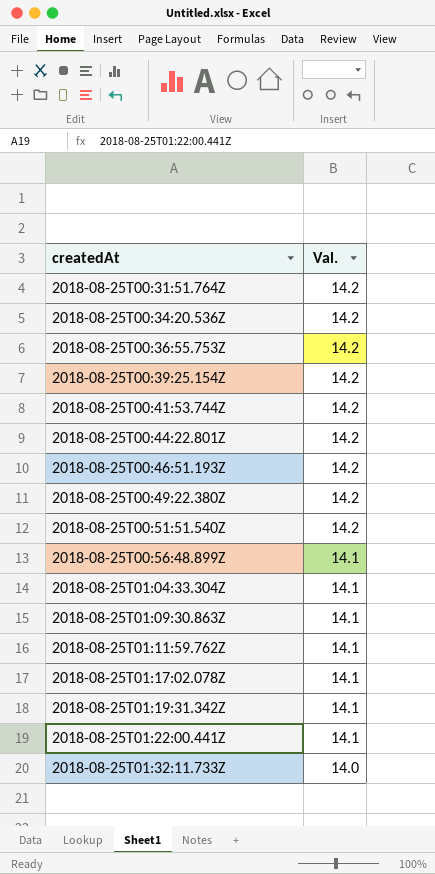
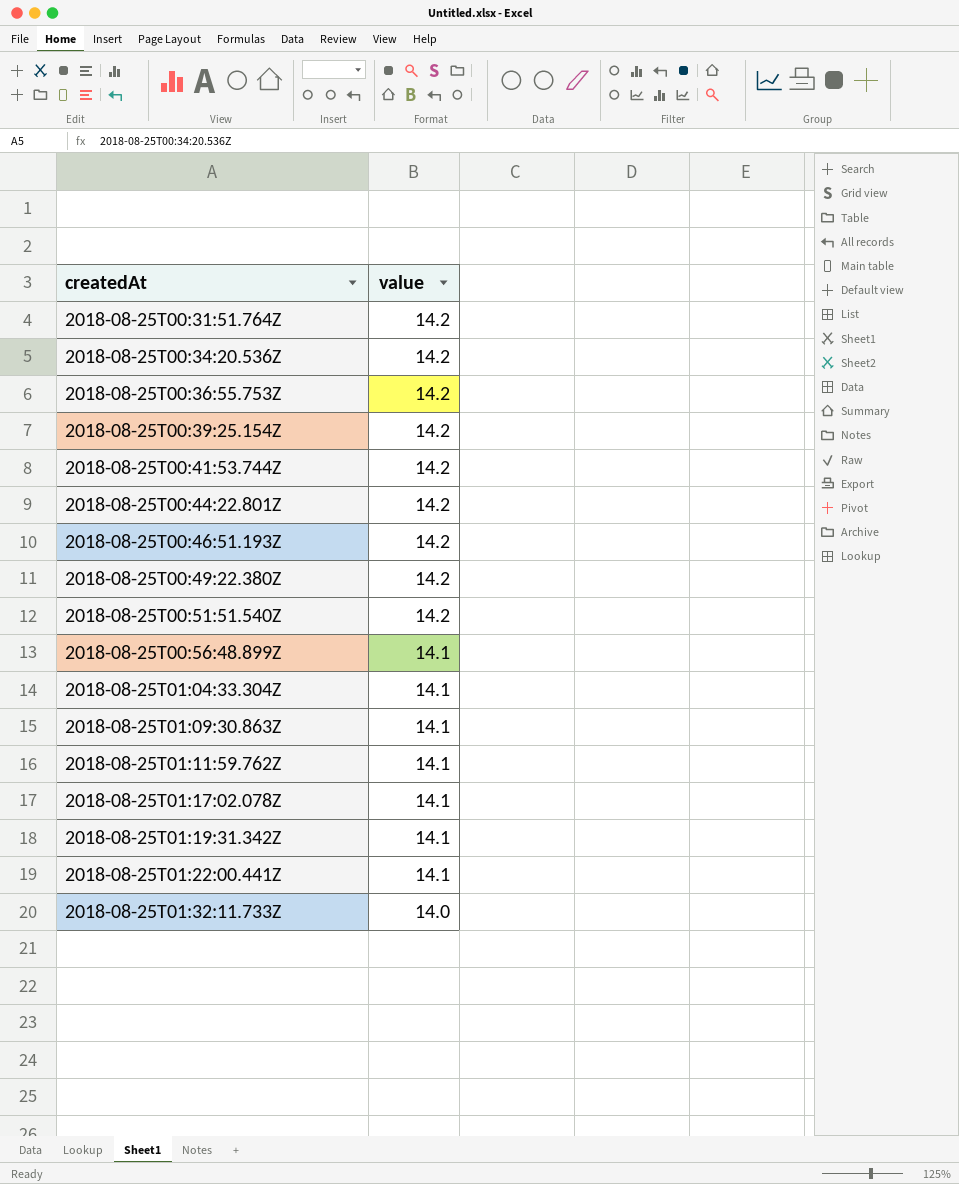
column name: Val. -> value

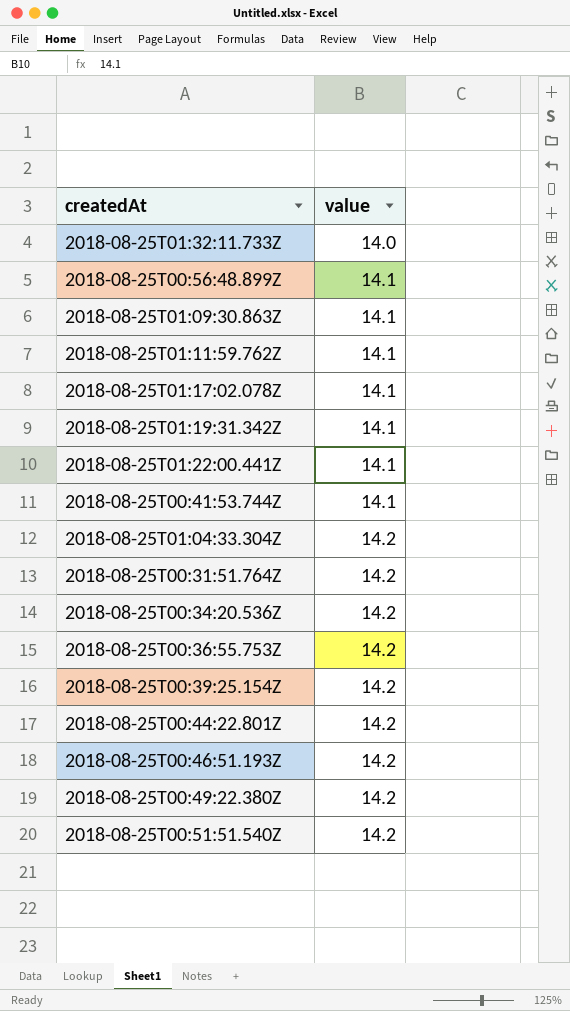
row order: createdAt ascending -> value ascending
2018-08-25T00:41:53.744Z | value: 14.2 -> 14.1
2018-08-25T01:04:33.304Z | value: 14.1 -> 14.2

